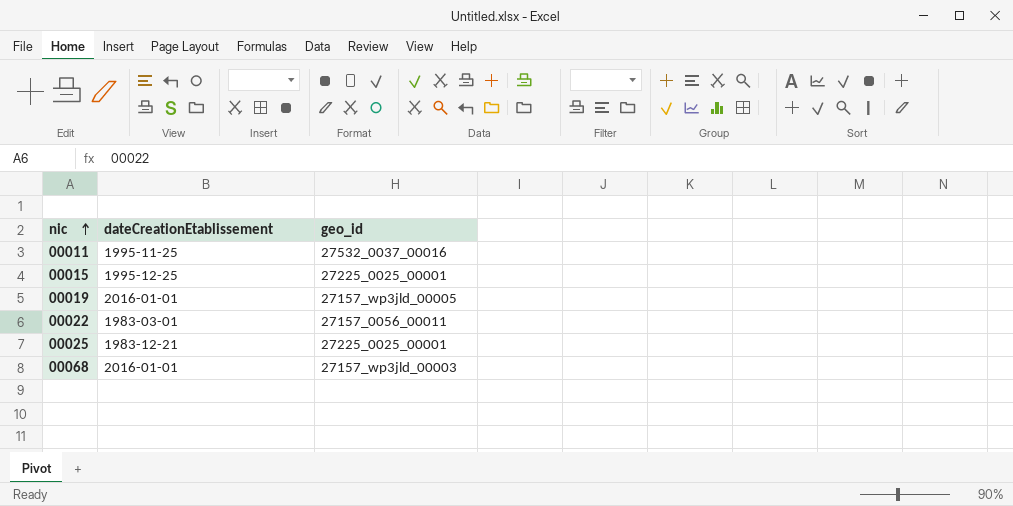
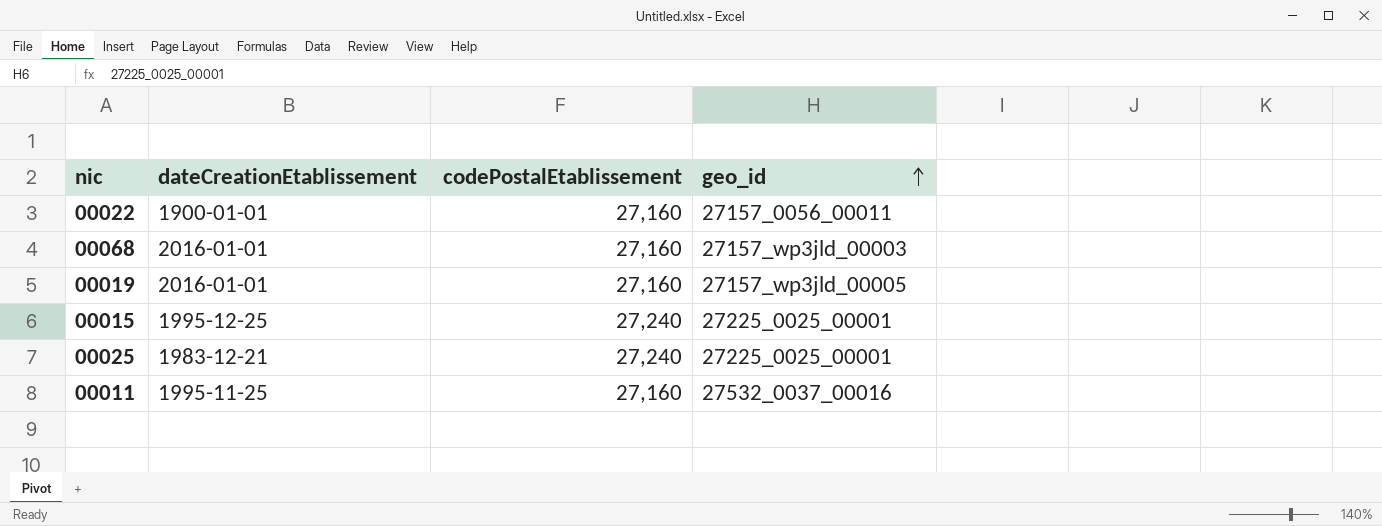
row order: nic ascending -> geo_id ascending
column codePostalEtablissement | position: none -> 3
00022 | dateCreationEtablissement: 1983-03-01 -> 1900-01-01

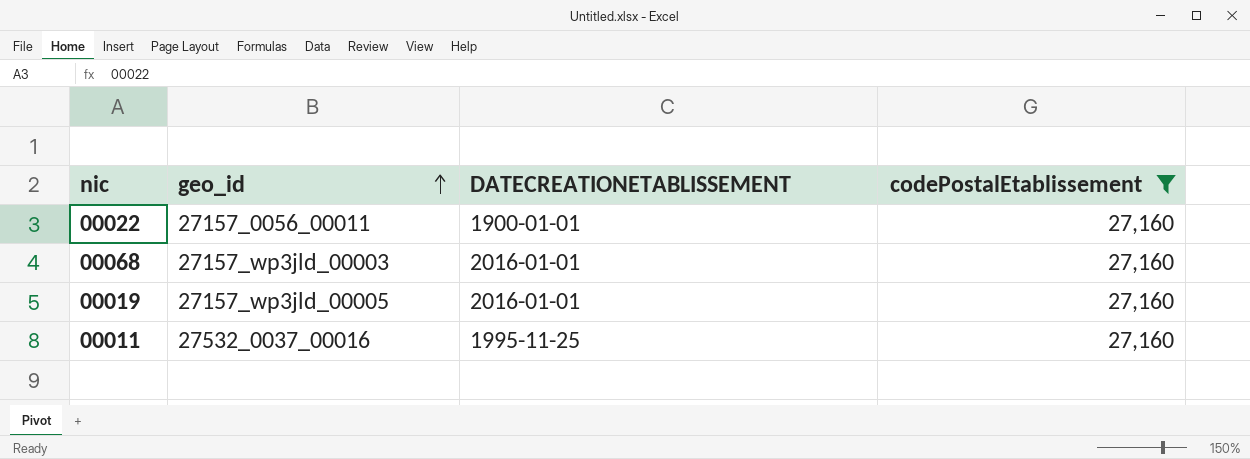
filter: none -> codePostalEtablissement = 27,160
column geo_id | position: 4 -> 2
column name: dateCreationEtablissement -> DATECREATIONETABLISSEMENT

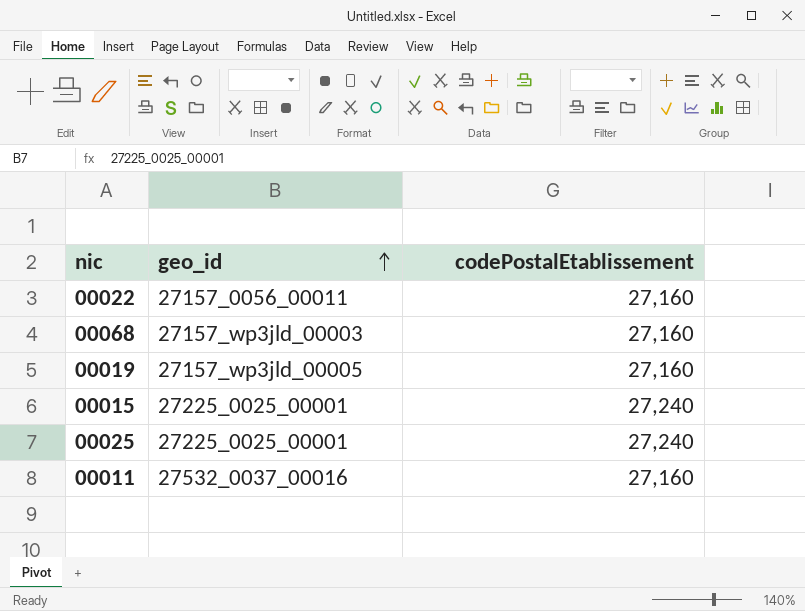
filter: codePostalEtablissement = 27,160 -> none
column DATECREATIONETABLISSEMENT | position: 3 -> none

